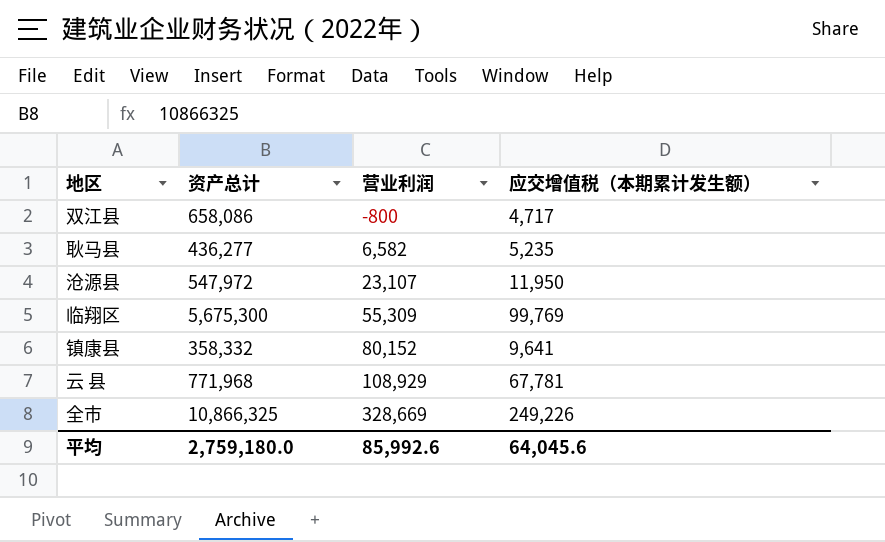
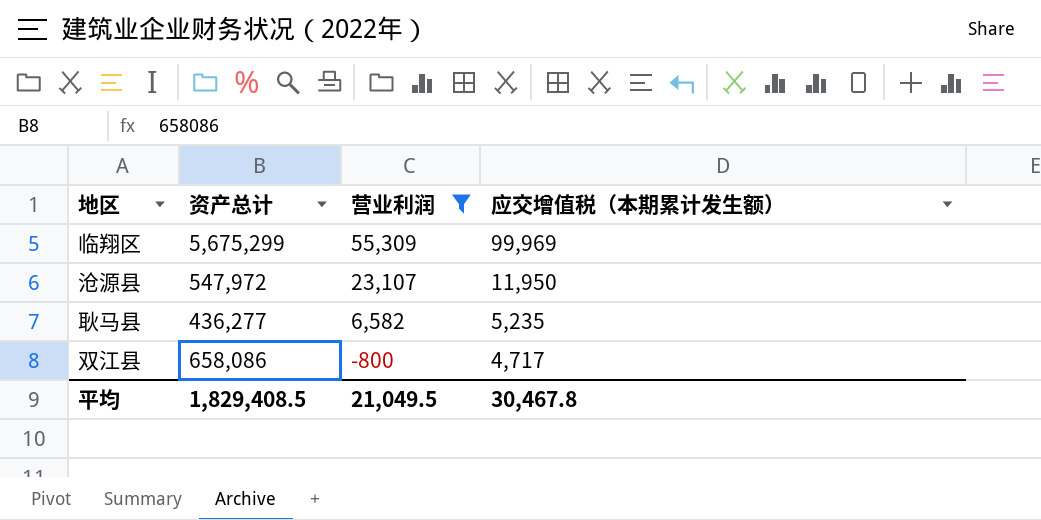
filter: none -> 营业利润 <= 55,309
row order: 营业利润 ascending -> 营业利润 descending
临翔区 | 资产总计: 5,675,300 -> 5,675,299
临翔区 | 应交增值税（本期累计发生额）: 99,769 -> 99,969
平均 | 资产总计: 2,759,180.0 -> 1,829,408.5
平均 | 营业利润: 85,992.6 -> 21,049.5
平均 | 应交增值税（本期累计发生额）: 64,045.6 -> 30,467.8

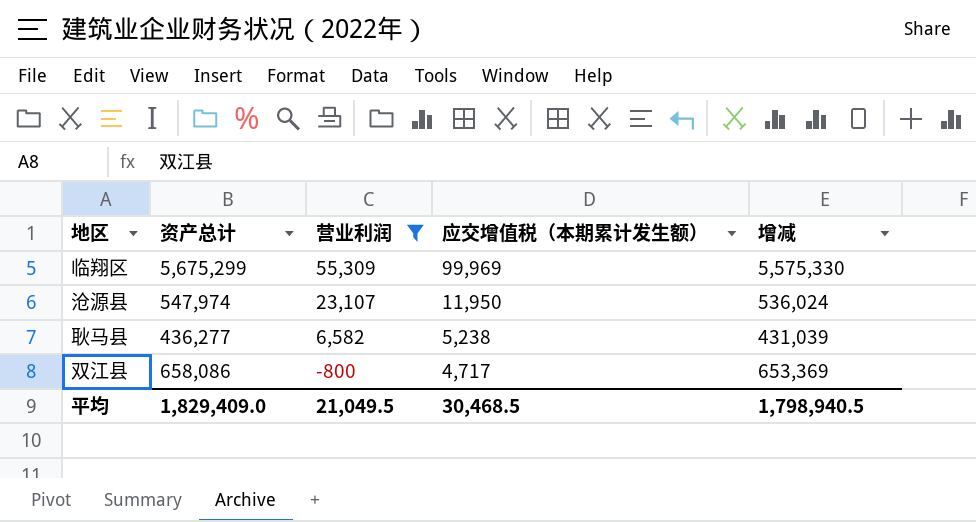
column 增减 | formula: none -> [资产总计] - [应交增值税（本期累计发生额）]
沧源县 | 资产总计: 547,972 -> 547,974
耿马县 | 应交增值税（本期累计发生额）: 5,235 -> 5,238
平均 | 资产总计: 1,829,408.5 -> 1,829,409.0
平均 | 应交增值税（本期累计发生额）: 30,467.8 -> 30,468.5

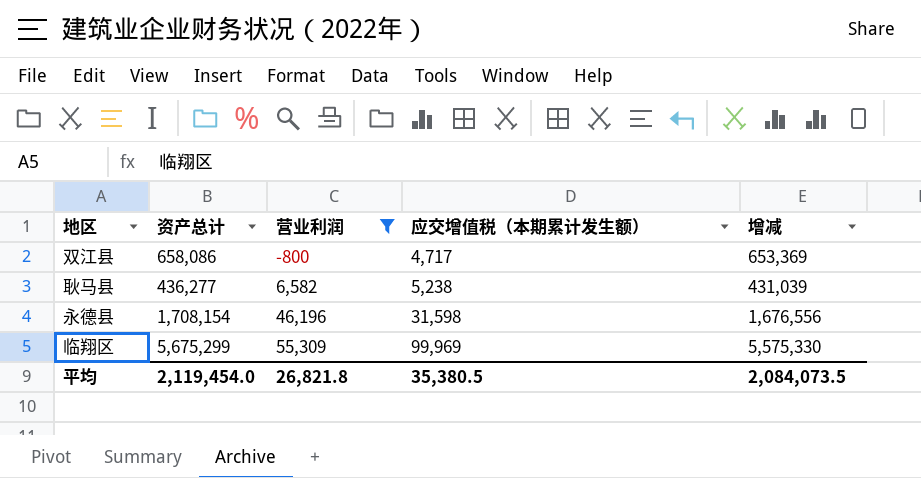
row order: 营业利润 descending -> 营业利润 ascending
row 沧源县: 547,974 | 23,107 | 11,950 | 536,024 -> none
row 永德县: none -> 1,708,154 | 46,196 | 31,598 | 1,676,556
平均 | 资产总计: 1,829,409.0 -> 2,119,454.0
平均 | 营业利润: 21,049.5 -> 26,821.8
平均 | 应交增值税（本期累计发生额）: 30,468.5 -> 35,380.5
平均 | 增减: 1,798,940.5 -> 2,084,073.5

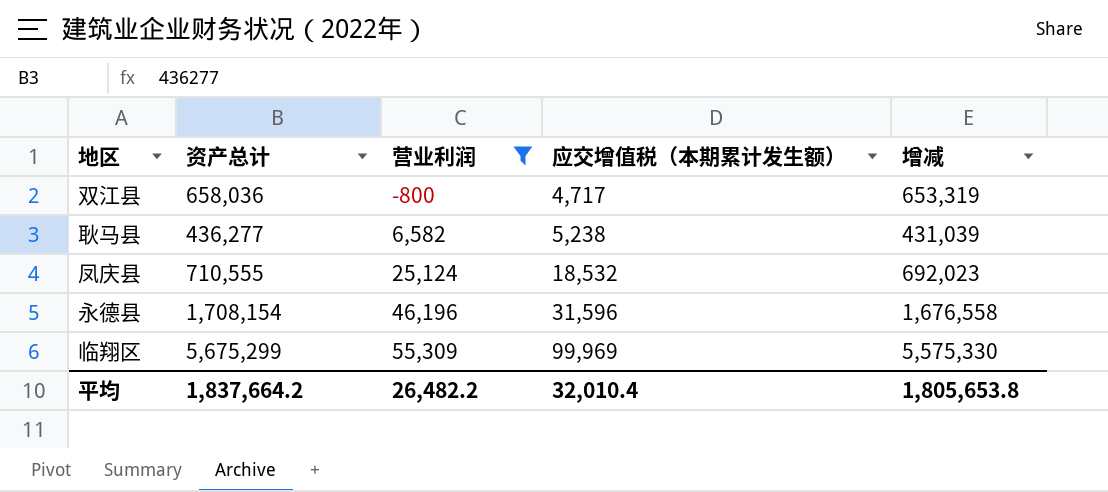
双江县 | 资产总计: 658,086 -> 658,036
双江县 | 增减: 653,369 -> 653,319
row 凤庆县: none -> 710,555 | 25,124 | 18,532 | 692,023
永德县 | 应交增值税（本期累计发生额）: 31,598 -> 31,596
永德县 | 增减: 1,676,556 -> 1,676,558
平均 | 资产总计: 2,119,454.0 -> 1,837,664.2
平均 | 营业利润: 26,821.8 -> 26,482.2
平均 | 应交增值税（本期累计发生额）: 35,380.5 -> 32,010.4
平均 | 增减: 2,084,073.5 -> 1,805,653.8

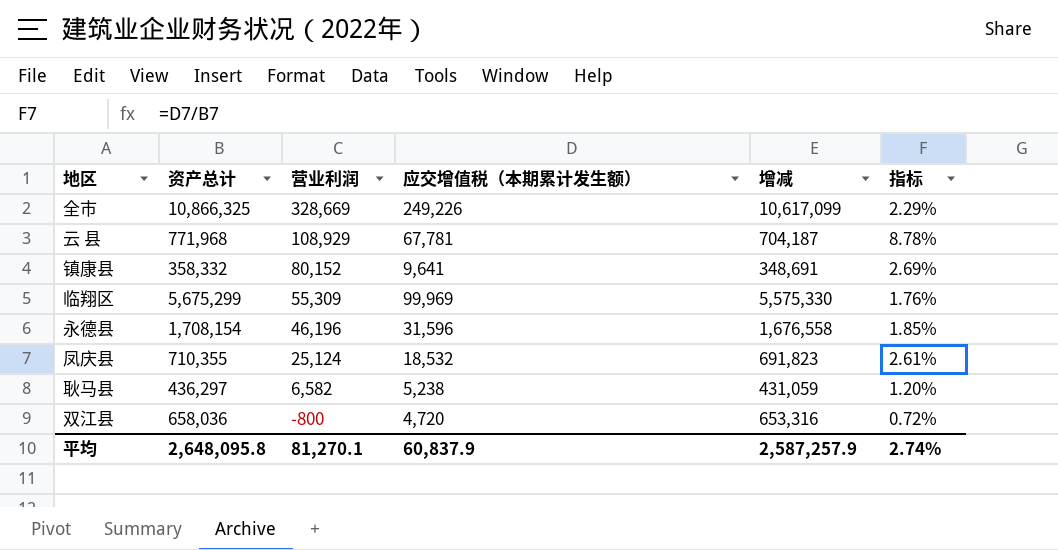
filter: 营业利润 <= 55,309 -> none
row order: 营业利润 ascending -> 营业利润 descending
column 指标 | formula: none -> [应交增值税（本期累计发生额）] / [资产总计]
凤庆县 | 资产总计: 710,555 -> 710,355
凤庆县 | 增减: 692,023 -> 691,823
耿马县 | 资产总计: 436,277 -> 436,297
耿马县 | 增减: 431,039 -> 431,059
双江县 | 应交增值税（本期累计发生额）: 4,717 -> 4,720
双江县 | 增减: 653,319 -> 653,316
平均 | 资产总计: 1,837,664.2 -> 2,648,095.8
平均 | 营业利润: 26,482.2 -> 81,270.1
平均 | 应交增值税（本期累计发生额）: 32,010.4 -> 60,837.9
平均 | 增减: 1,805,653.8 -> 2,587,257.9

